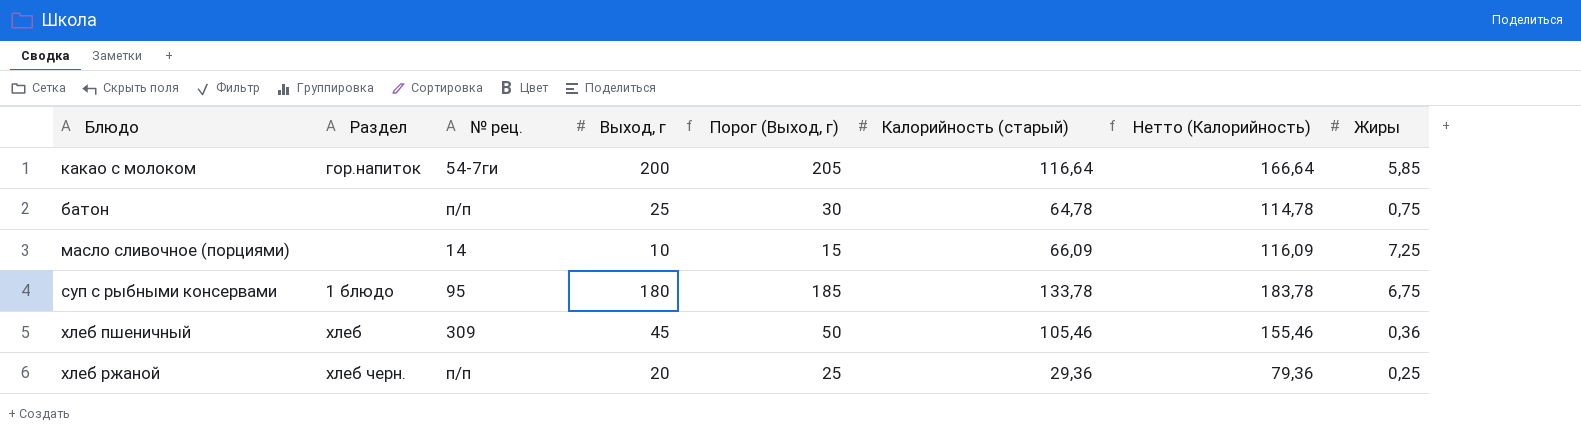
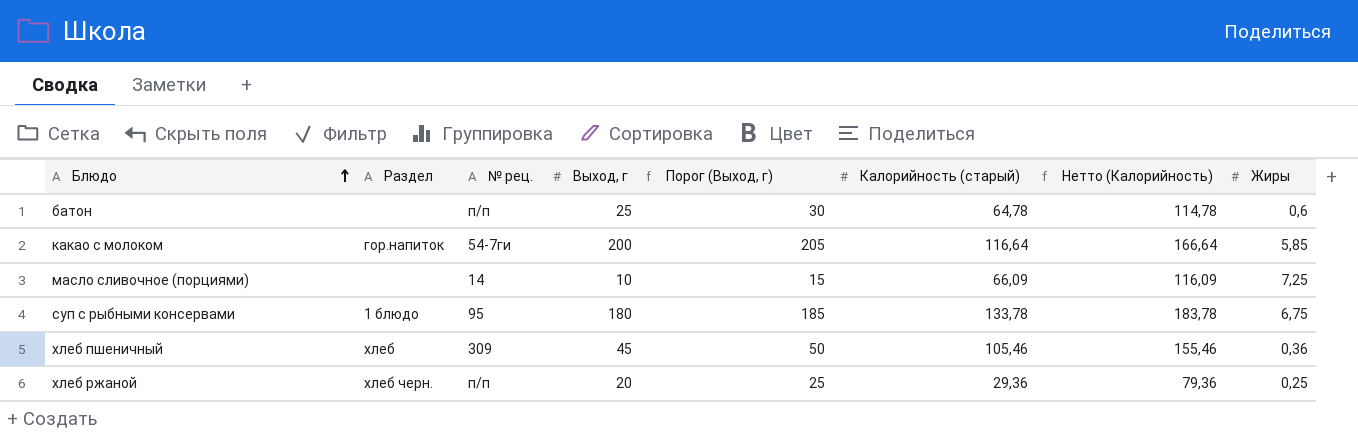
row order: none -> Блюдо ascending
батон | Жиры: 0,75 -> 0,6

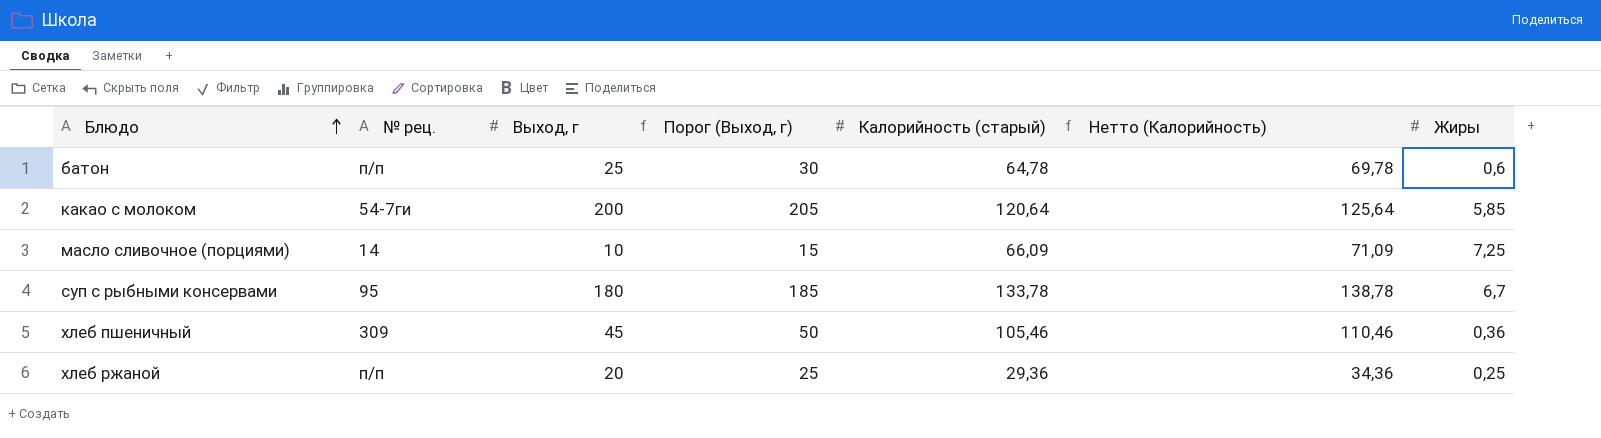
column Раздел | position: 2 -> none
column Нетто (Калорийность) | formula: [Калорийность (старый)] + 50 -> [Калорийность (старый)] + 5
какао с молоком | Калорийность (старый): 116,64 -> 120,64
суп с рыбными консервами | Жиры: 6,75 -> 6,7

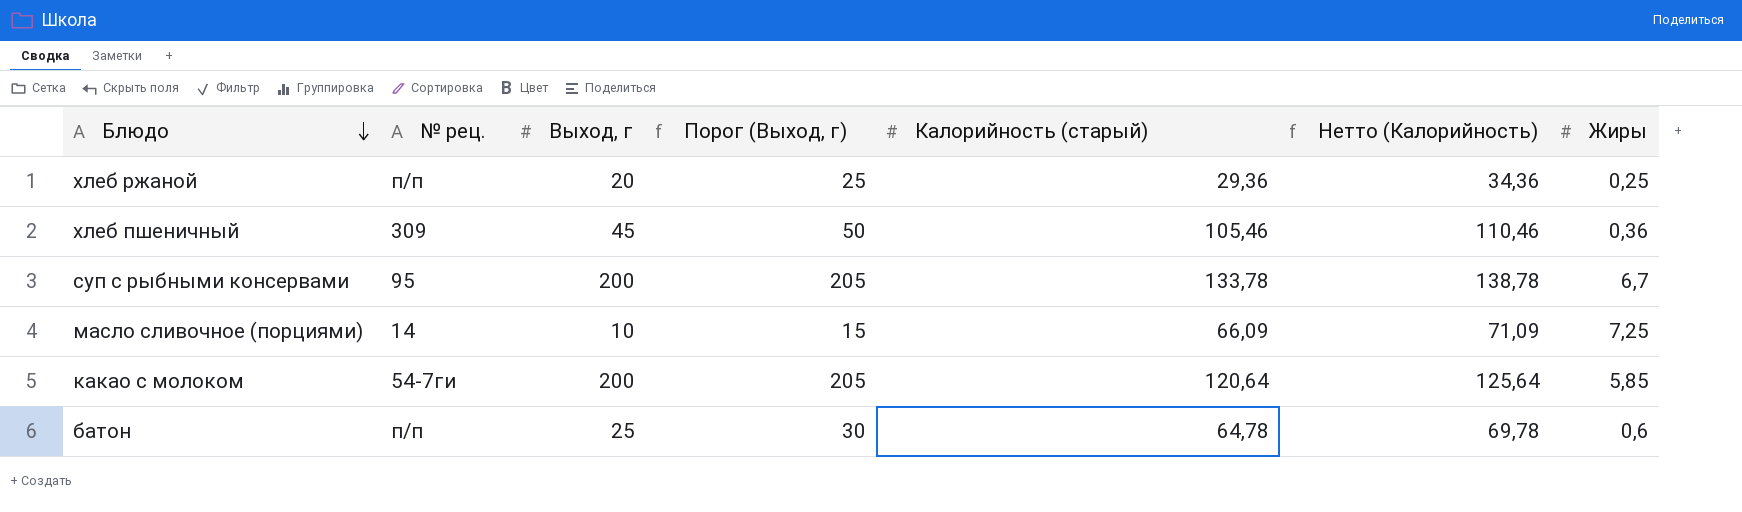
row order: Блюдо ascending -> Блюдо descending
суп с рыбными консервами | Выход, г: 180 -> 200
суп с рыбными консервами | Порог (Выход, г): 185 -> 205

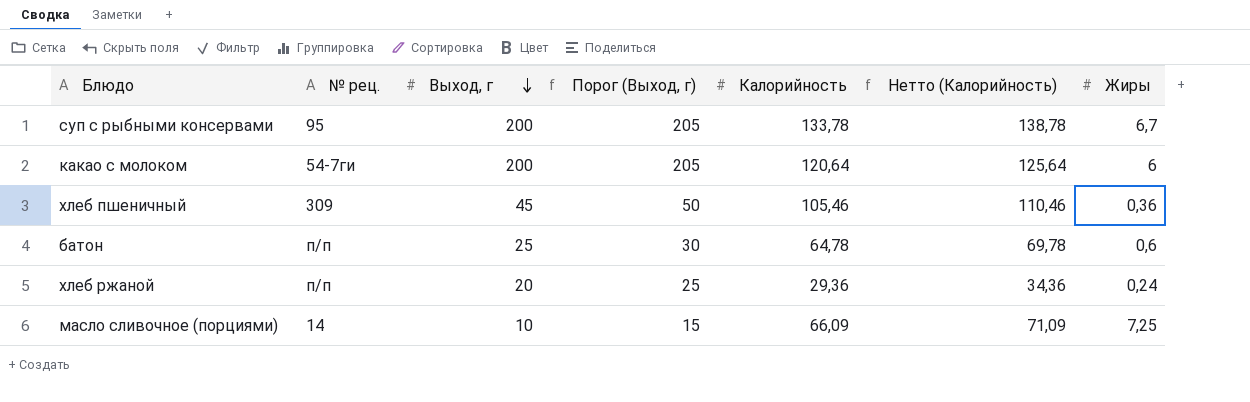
row order: Блюдо descending -> Выход, г descending
column name: Калорийность (старый) -> Калорийность
какао с молоком | Жиры: 5,85 -> 6
хлеб ржаной | Жиры: 0,25 -> 0,24

